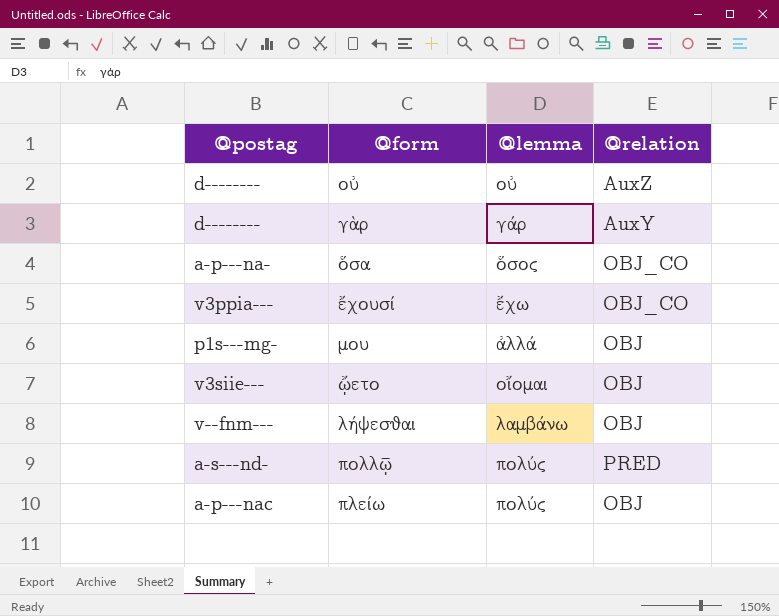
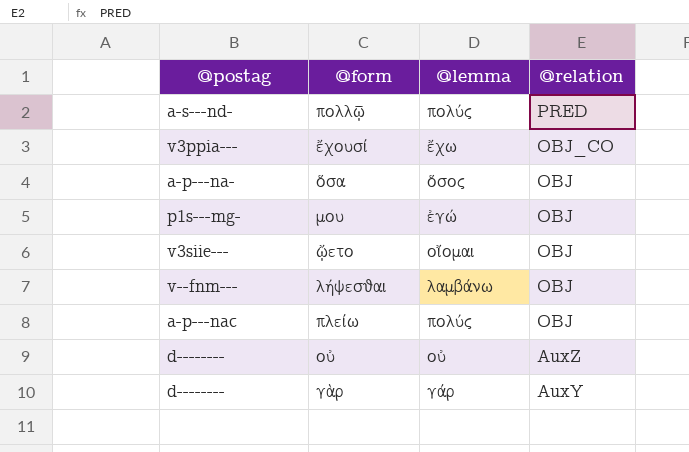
row order: none -> @relation descending
ὅσα | @relation: OBJ_CO -> OBJ
μου | @lemma: ἀλλά -> ἐγώ

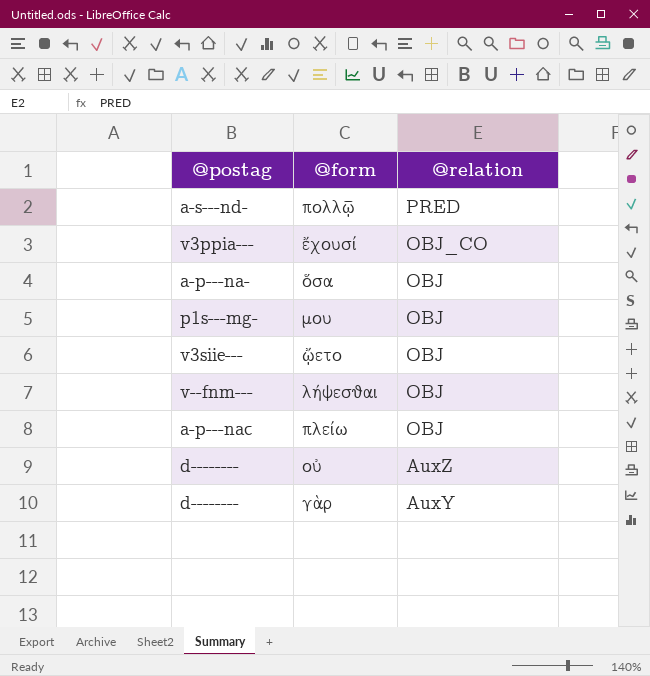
column @lemma | position: 3 -> none

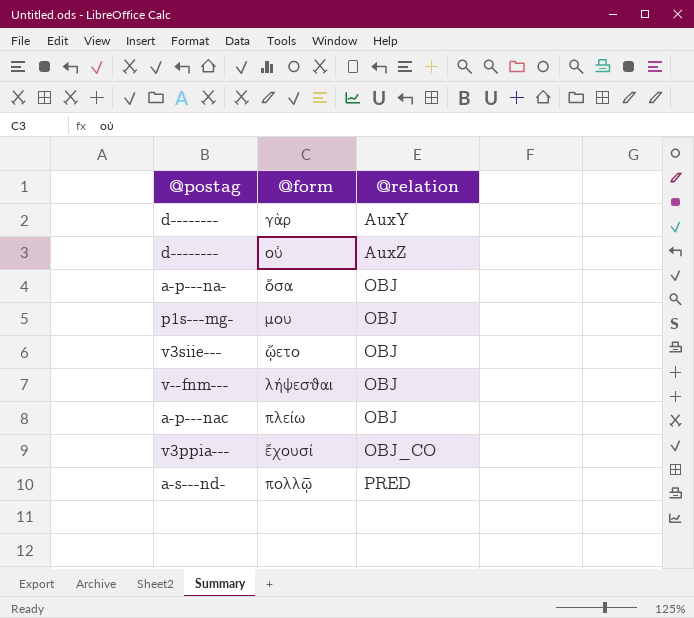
row order: @relation descending -> @relation ascending

